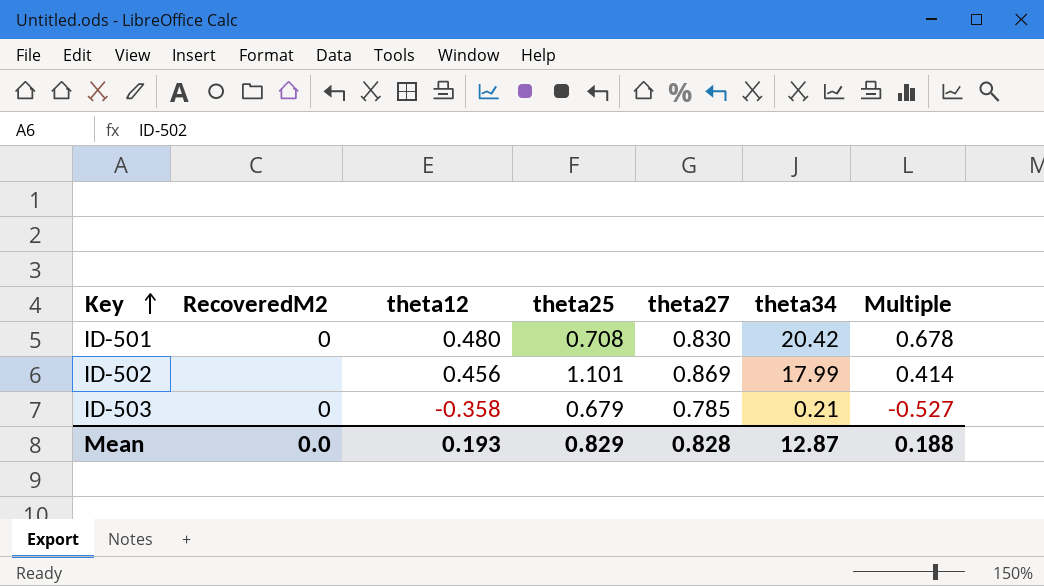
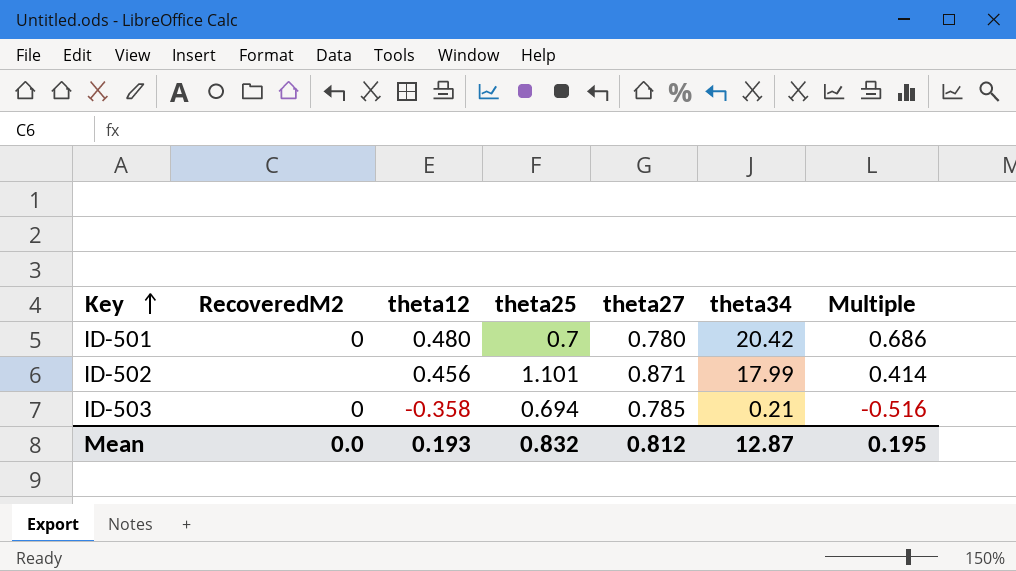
ID-501 | theta25: 0.708 -> 0.7
ID-501 | theta27: 0.830 -> 0.780
ID-501 | Multiple: 0.678 -> 0.686
ID-502 | theta27: 0.869 -> 0.871
ID-503 | theta25: 0.679 -> 0.694
ID-503 | Multiple: -0.527 -> -0.516
Mean | theta25: 0.829 -> 0.832
Mean | theta27: 0.828 -> 0.812
Mean | Multiple: 0.188 -> 0.195

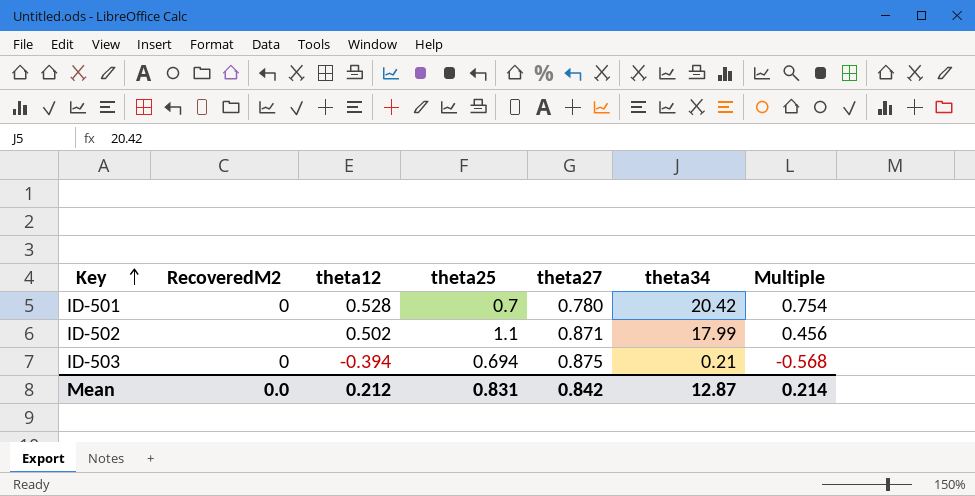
ID-501 | theta12: 0.480 -> 0.528
ID-501 | Multiple: 0.686 -> 0.754
ID-502 | theta12: 0.456 -> 0.502
ID-502 | theta25: 1.101 -> 1.1
ID-502 | Multiple: 0.414 -> 0.456
ID-503 | theta12: -0.358 -> -0.394
ID-503 | theta27: 0.785 -> 0.875
ID-503 | Multiple: -0.516 -> -0.568
Mean | theta12: 0.193 -> 0.212
Mean | theta25: 0.832 -> 0.831
Mean | theta27: 0.812 -> 0.842
Mean | Multiple: 0.195 -> 0.214

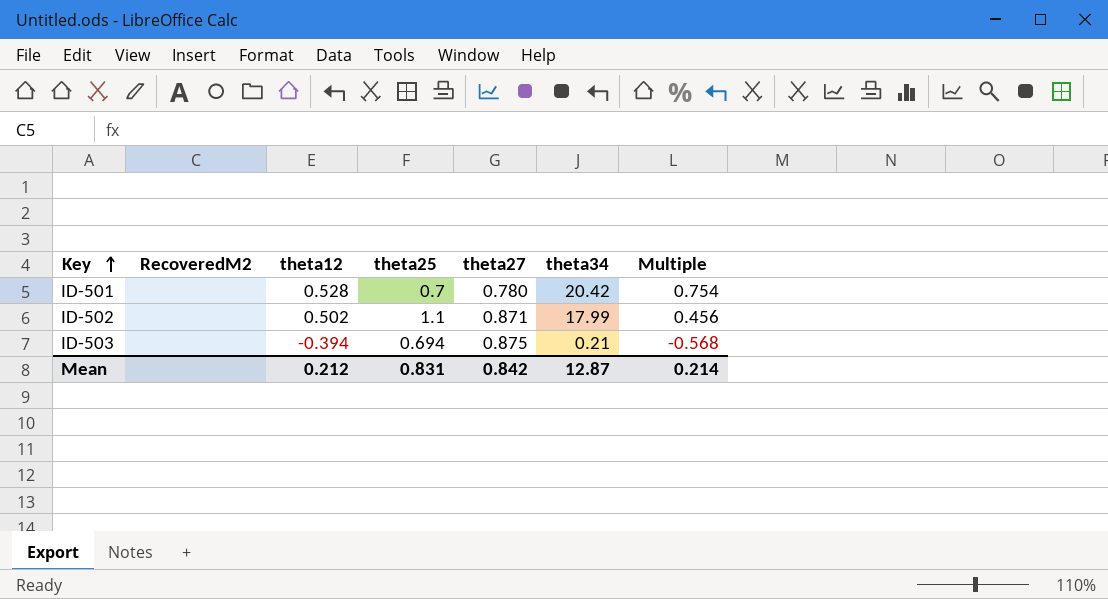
ID-501 | RecoveredM2: 0 -> none
ID-503 | RecoveredM2: 0 -> none
Mean | RecoveredM2: 0.0 -> none

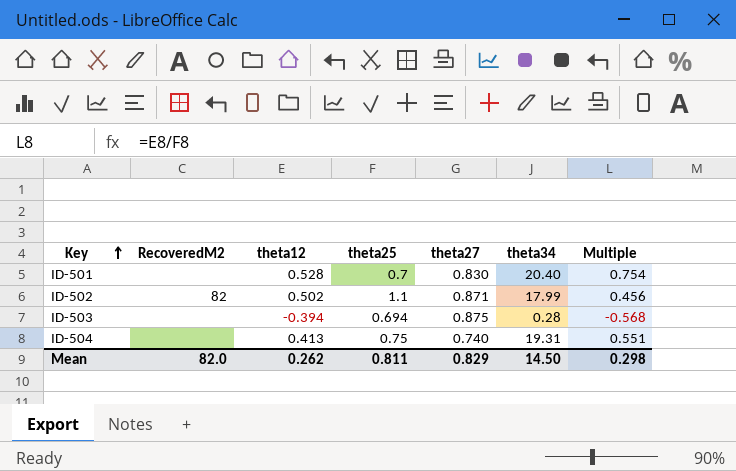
ID-501 | theta27: 0.780 -> 0.830
ID-501 | theta34: 20.42 -> 20.40
ID-502 | RecoveredM2: none -> 82
ID-503 | theta34: 0.21 -> 0.28
row ID-504: none -> none | 0.413 | 0.75 | 0.740 | 19.31 | 0.551
Mean | RecoveredM2: none -> 82.0
Mean | theta12: 0.212 -> 0.262
Mean | theta25: 0.831 -> 0.811
Mean | theta27: 0.842 -> 0.829
Mean | theta34: 12.87 -> 14.50
Mean | Multiple: 0.214 -> 0.298

